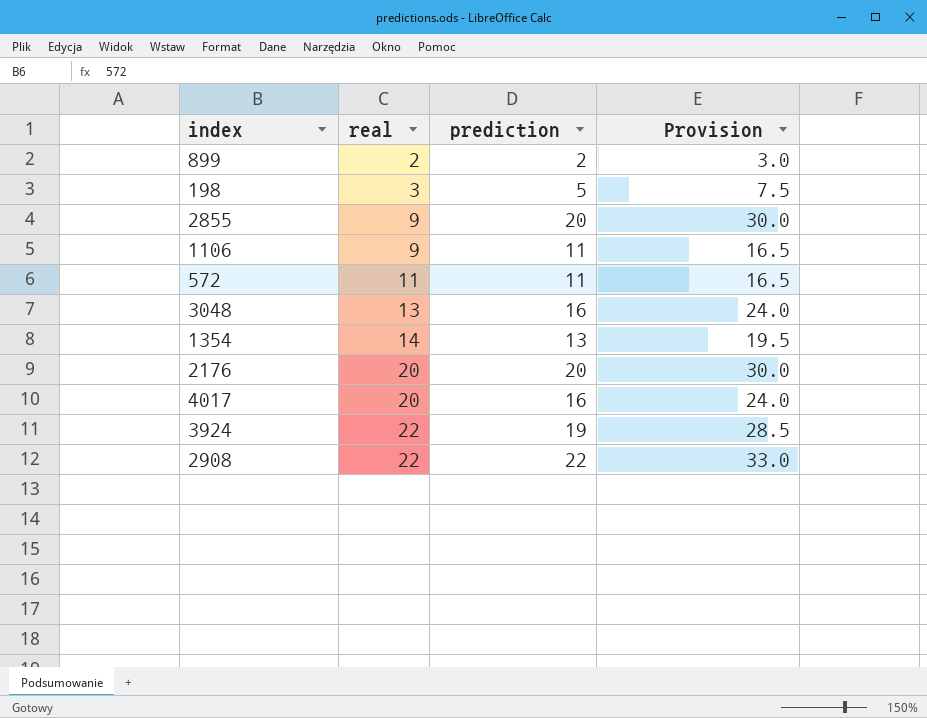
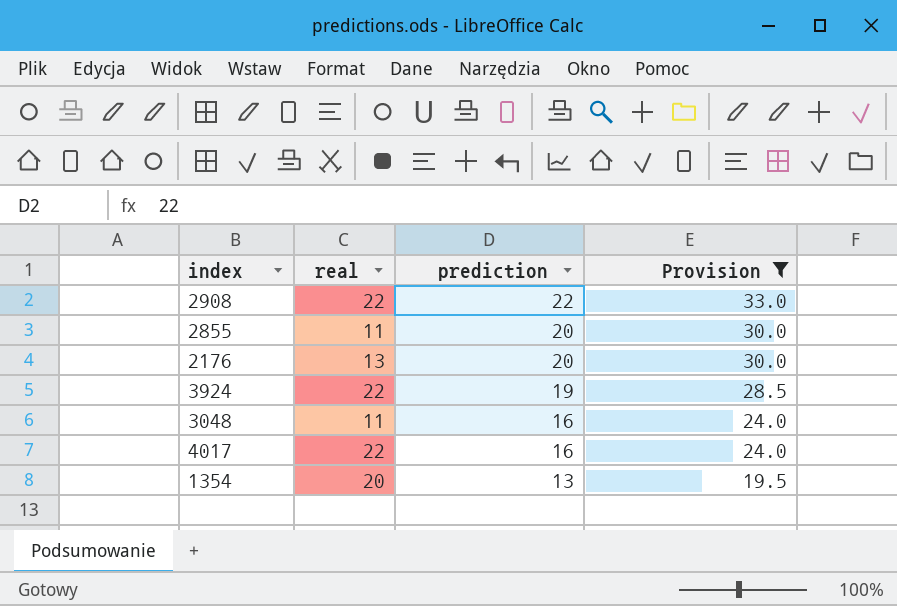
filter: none -> Provision >= 19.5
row order: real ascending -> prediction descending
2855 | real: 9 -> 11
2176 | real: 20 -> 13
3048 | real: 13 -> 11
4017 | real: 20 -> 22
1354 | real: 14 -> 20

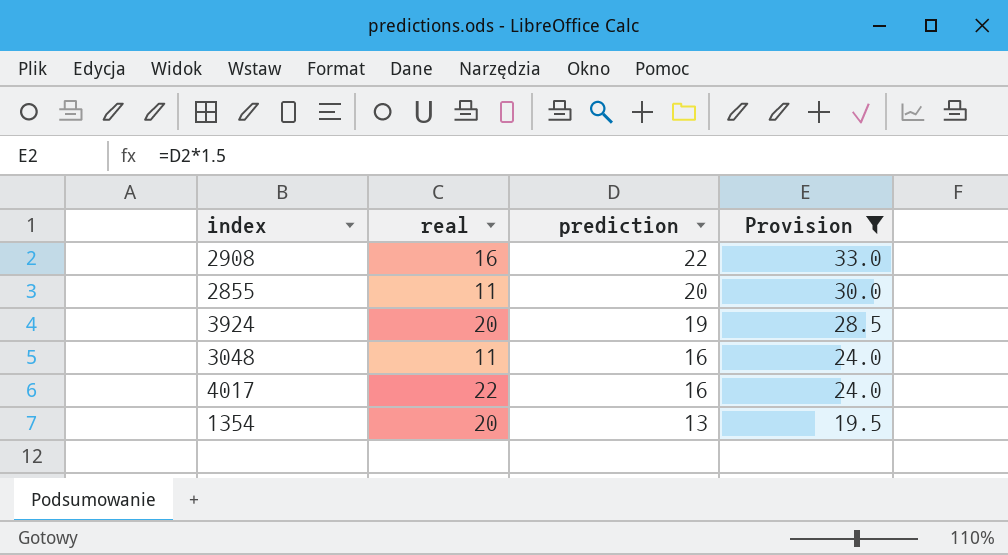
row 2176: 13 | 20 | 30.0 -> none
2908 | real: 22 -> 16
3924 | real: 22 -> 20

